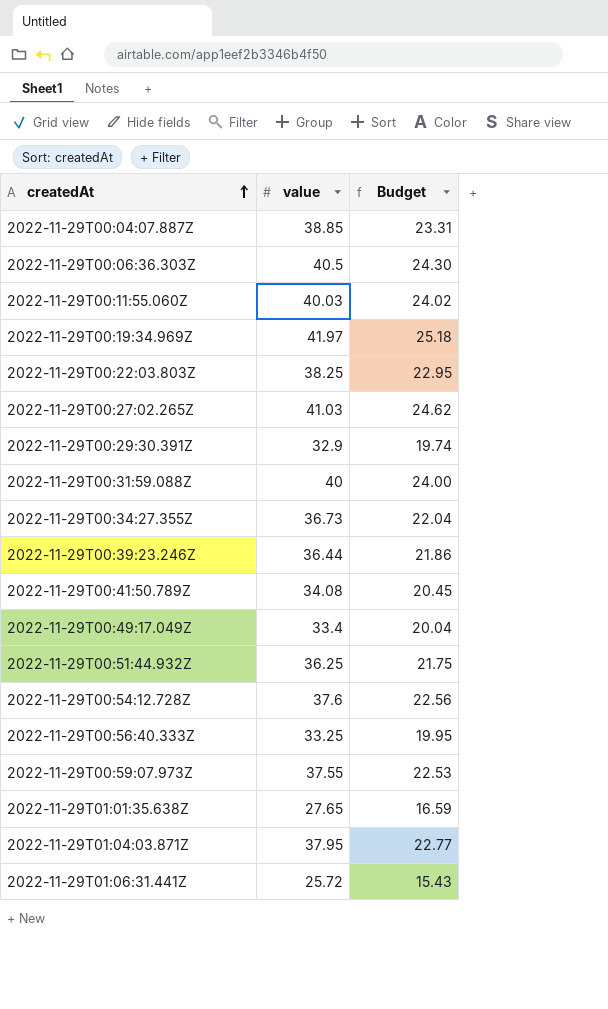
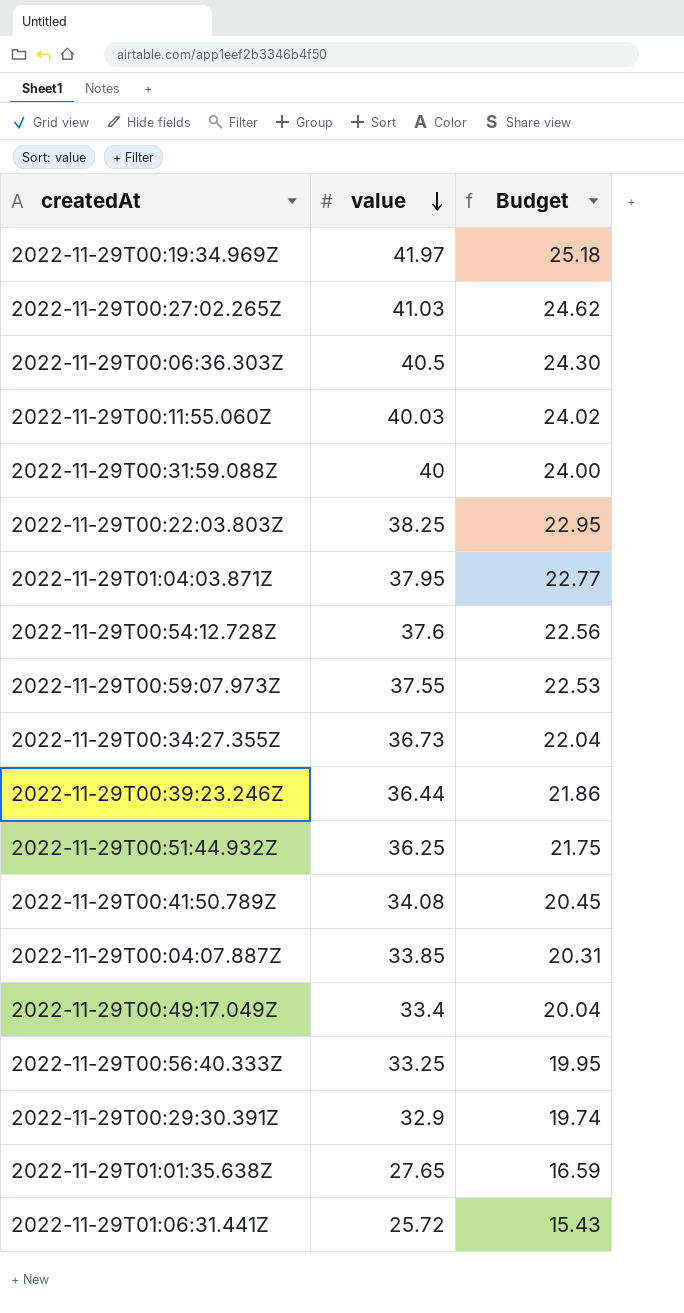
row order: createdAt ascending -> value descending
2022-11-29T00:04:07.887Z | value: 38.85 -> 33.85
2022-11-29T00:04:07.887Z | Budget: 23.31 -> 20.31

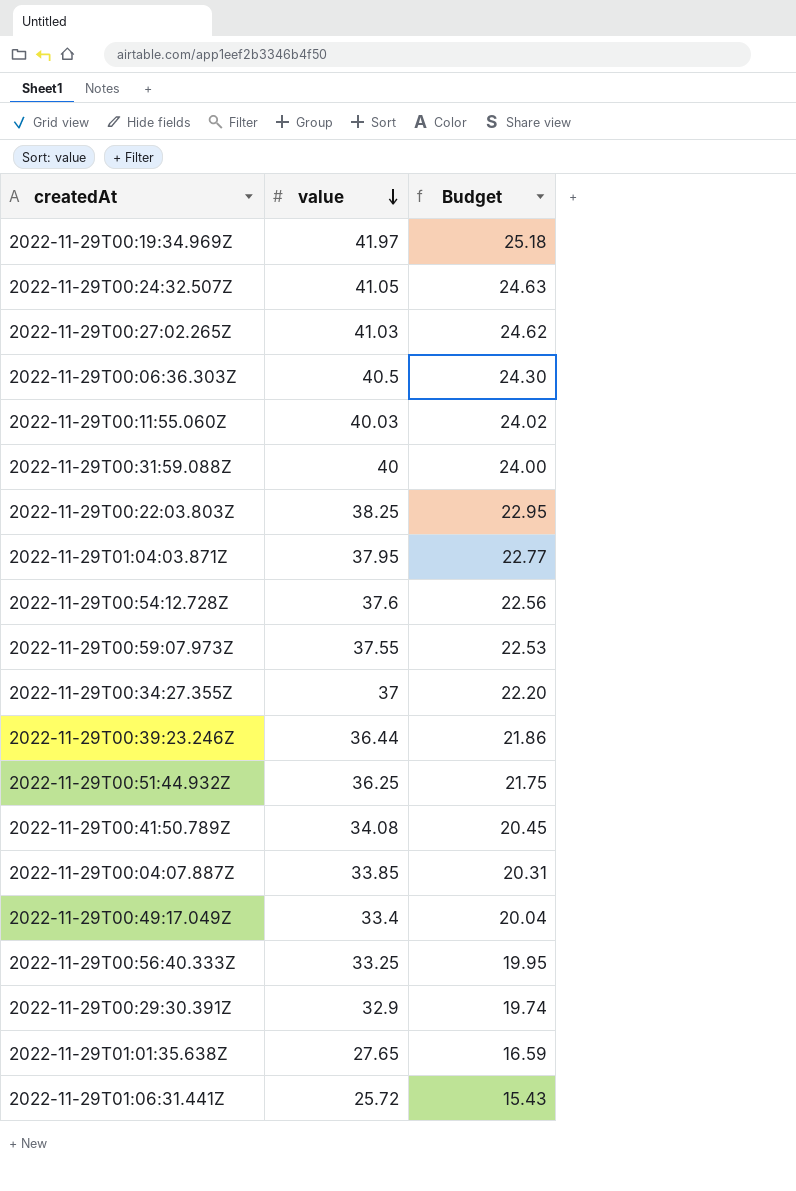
row 2022-11-29T00:24:32.507Z: none -> 41.05 | 24.63
2022-11-29T00:34:27.355Z | value: 36.73 -> 37
2022-11-29T00:34:27.355Z | Budget: 22.04 -> 22.20

